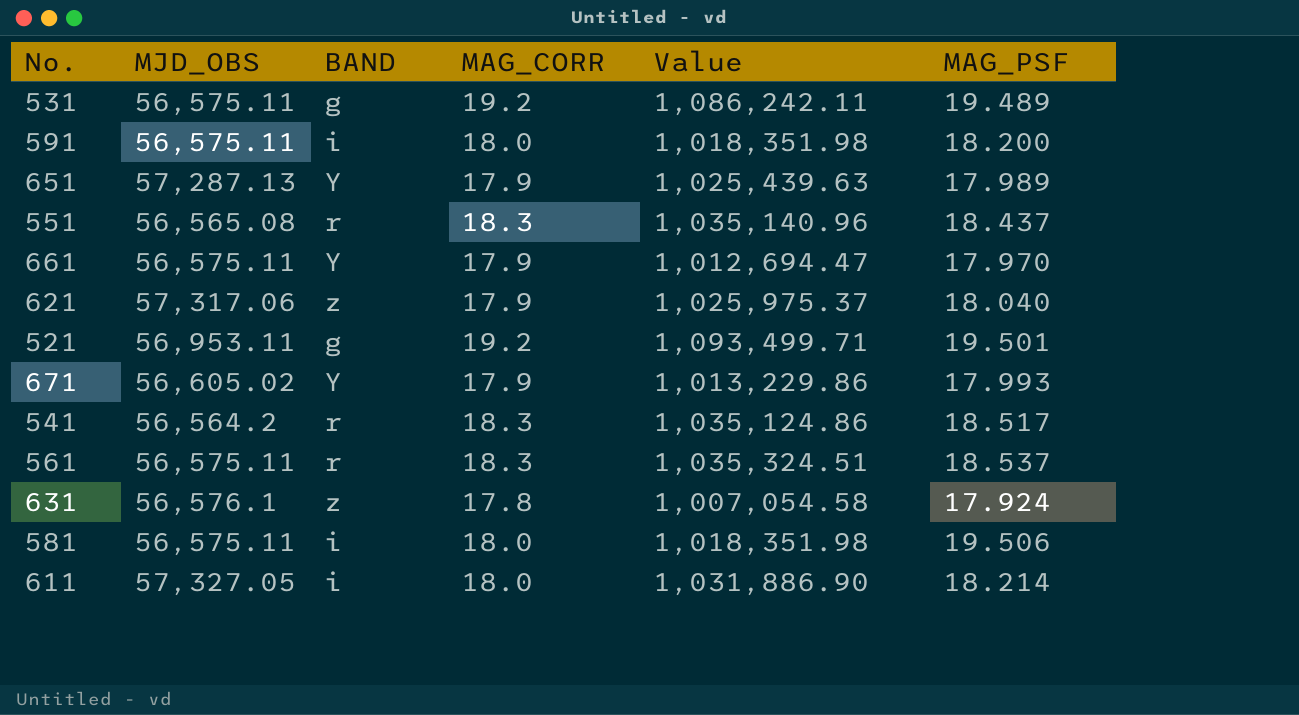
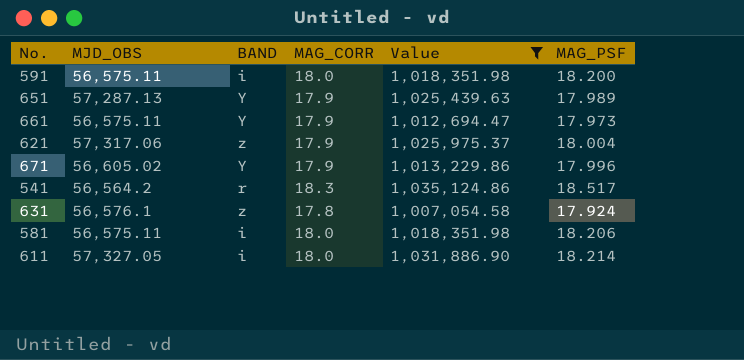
filter: none -> Value <= 1,035,124.86
661 | MAG_PSF: 17.970 -> 17.973
621 | MAG_PSF: 18.040 -> 18.004
671 | MAG_PSF: 17.993 -> 17.996
581 | MAG_PSF: 19.506 -> 18.206

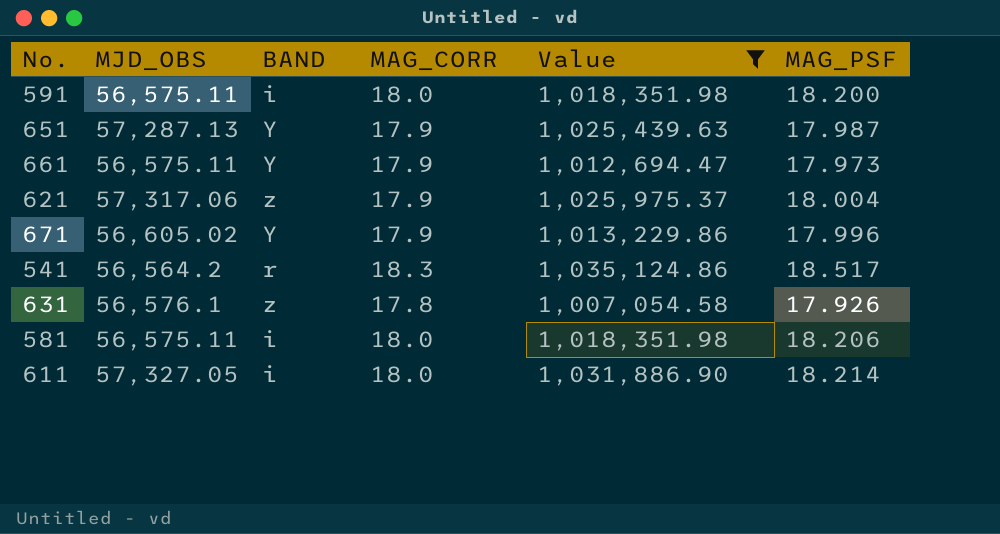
651 | MAG_PSF: 17.989 -> 17.987
631 | MAG_PSF: 17.924 -> 17.926

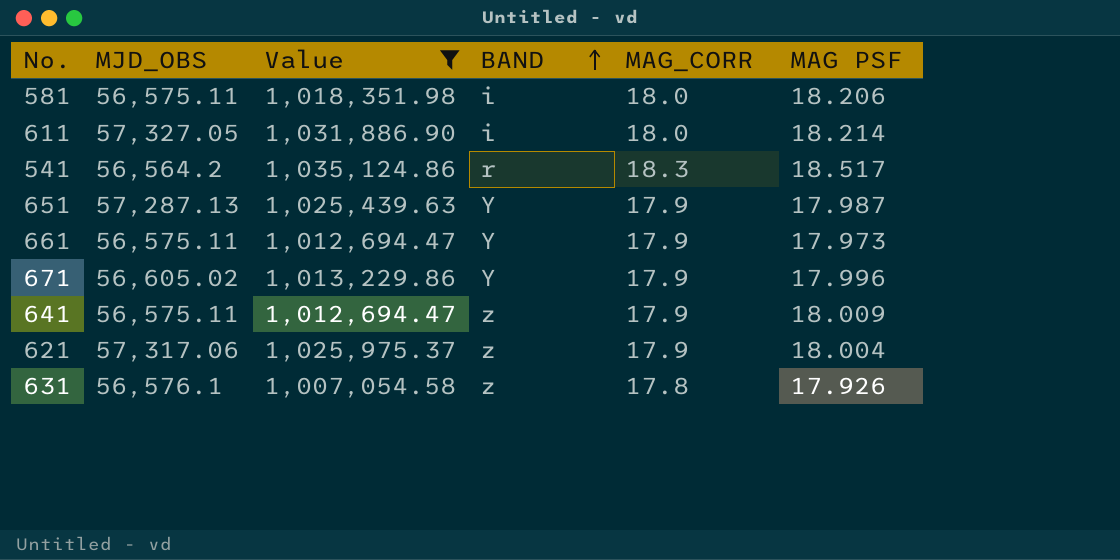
row order: none -> BAND ascending
column Value | position: 5 -> 3
column name: MAG_PSF -> MAG PSF
row 591: 56,575.11 | i | 18.0 | 1,018,351.98 | 18.200 -> none
row 641: none -> 56,575.11 | 1,012,694.47 | z | 17.9 | 18.009

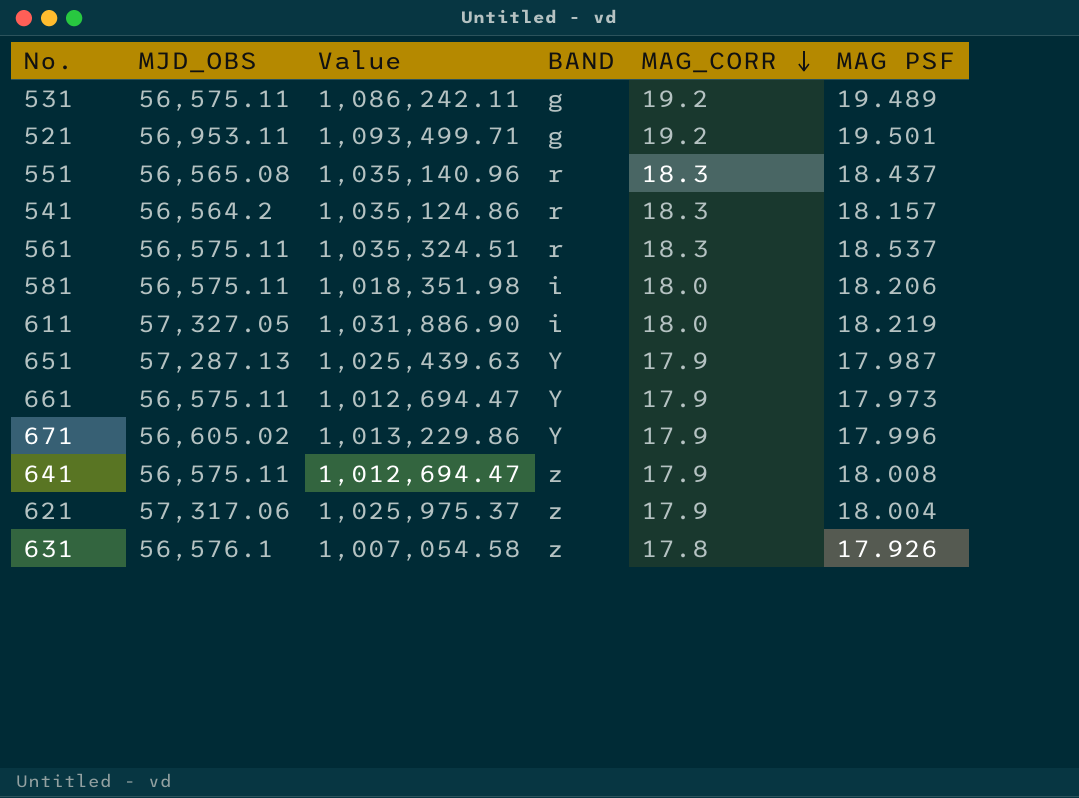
filter: Value <= 1,035,124.86 -> none
row order: BAND ascending -> MAG_CORR descending
541 | MAG PSF: 18.517 -> 18.157
611 | MAG PSF: 18.214 -> 18.219
641 | MAG PSF: 18.009 -> 18.008

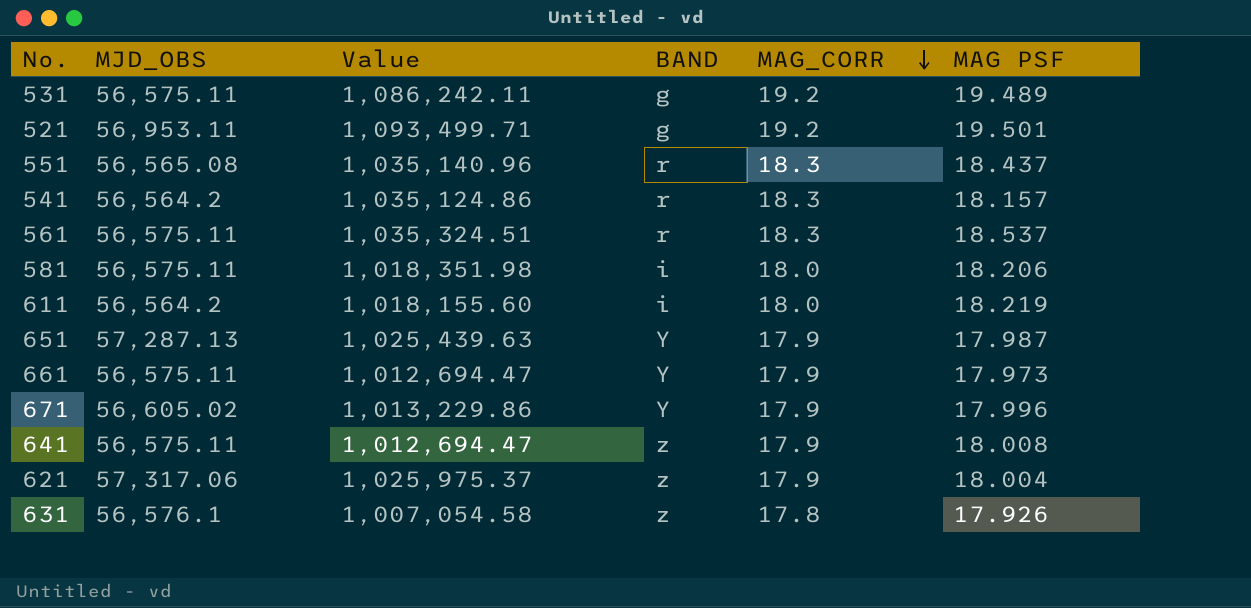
611 | MJD_OBS: 57,327.05 -> 56,564.2
611 | Value: 1,031,886.90 -> 1,018,155.60

